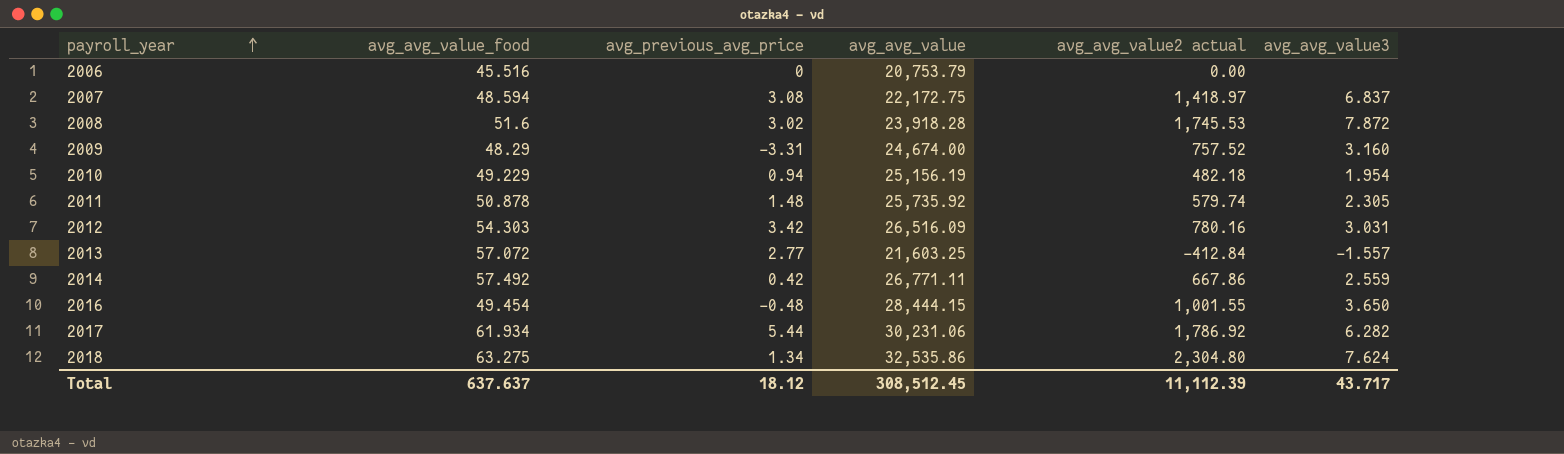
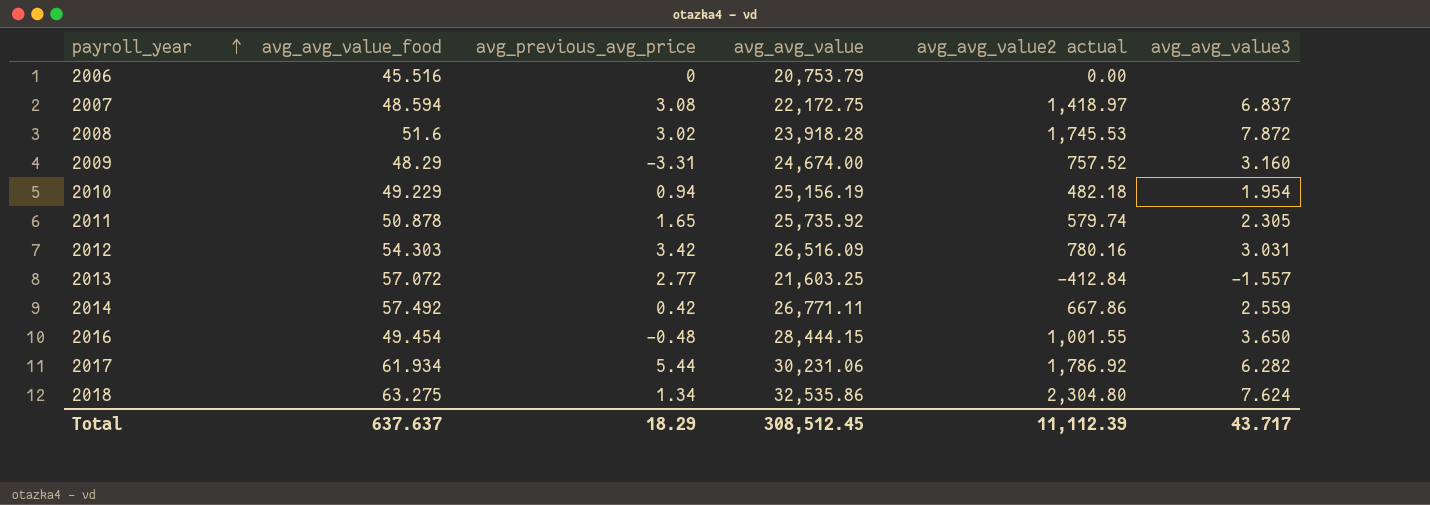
2011 | avg_previous_avg_price: 1.48 -> 1.65
Total | avg_previous_avg_price: 18.12 -> 18.29

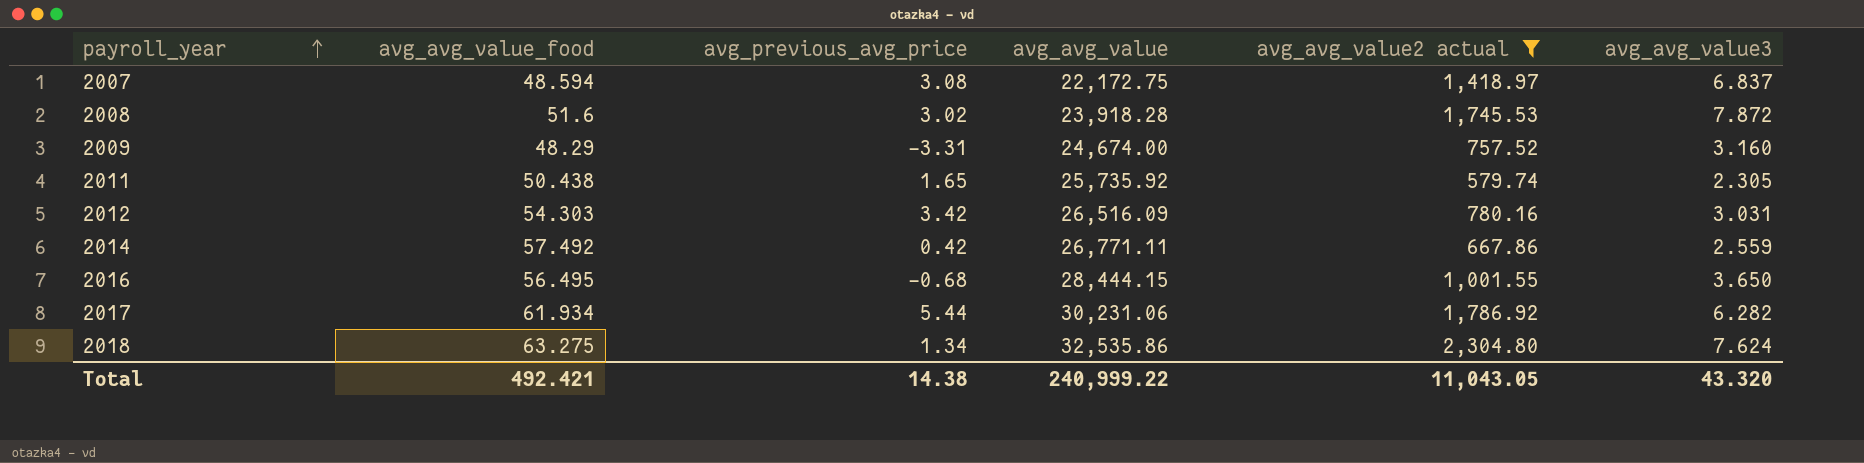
filter: none -> avg_avg_value2 actual >= 579.74
2011 | avg_avg_value_food: 50.878 -> 50.438
2016 | avg_avg_value_food: 49.454 -> 56.495
2016 | avg_previous_avg_price: -0.48 -> -0.68
Total | avg_avg_value_food: 637.637 -> 492.421
Total | avg_previous_avg_price: 18.29 -> 14.38
Total | avg_avg_value: 308,512.45 -> 240,999.22
Total | avg_avg_value2 actual: 11,112.39 -> 11,043.05
Total | avg_avg_value3: 43.717 -> 43.320

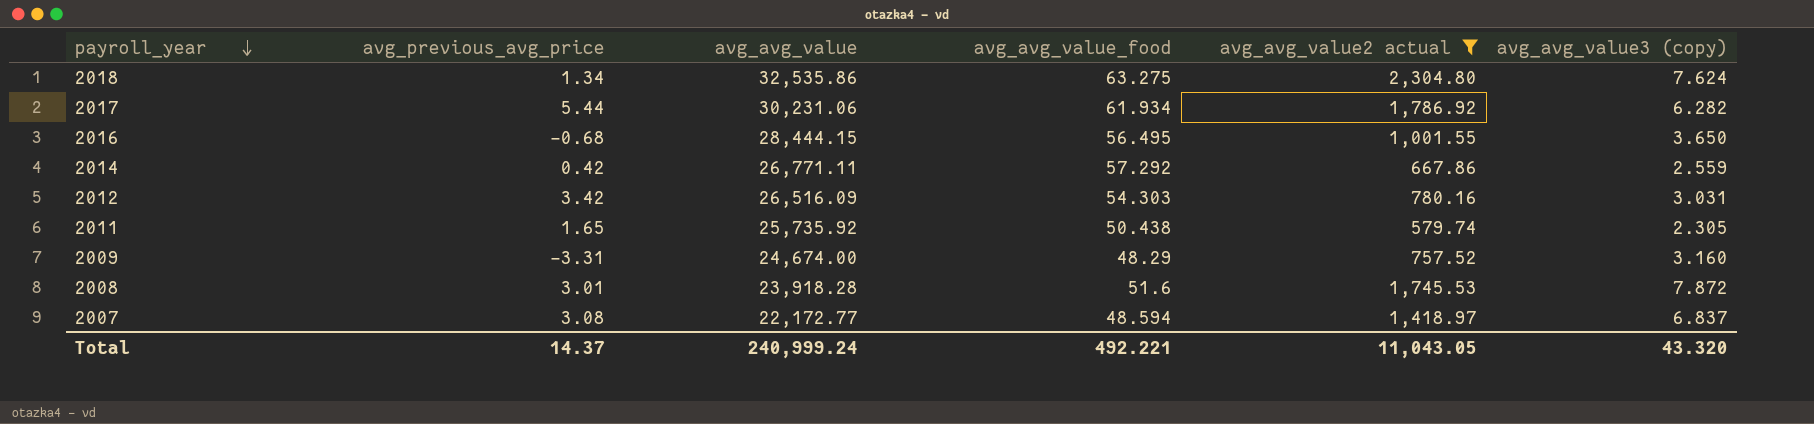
row order: payroll_year ascending -> payroll_year descending
column avg_avg_value_food | position: 2 -> 4
column name: avg_avg_value3 -> avg_avg_value3 (copy)
2014 | avg_avg_value_food: 57.492 -> 57.292
2008 | avg_previous_avg_price: 3.02 -> 3.01
2007 | avg_avg_value: 22,172.75 -> 22,172.77
Total | avg_previous_avg_price: 14.38 -> 14.37
Total | avg_avg_value: 240,999.22 -> 240,999.24
Total | avg_avg_value_food: 492.421 -> 492.221

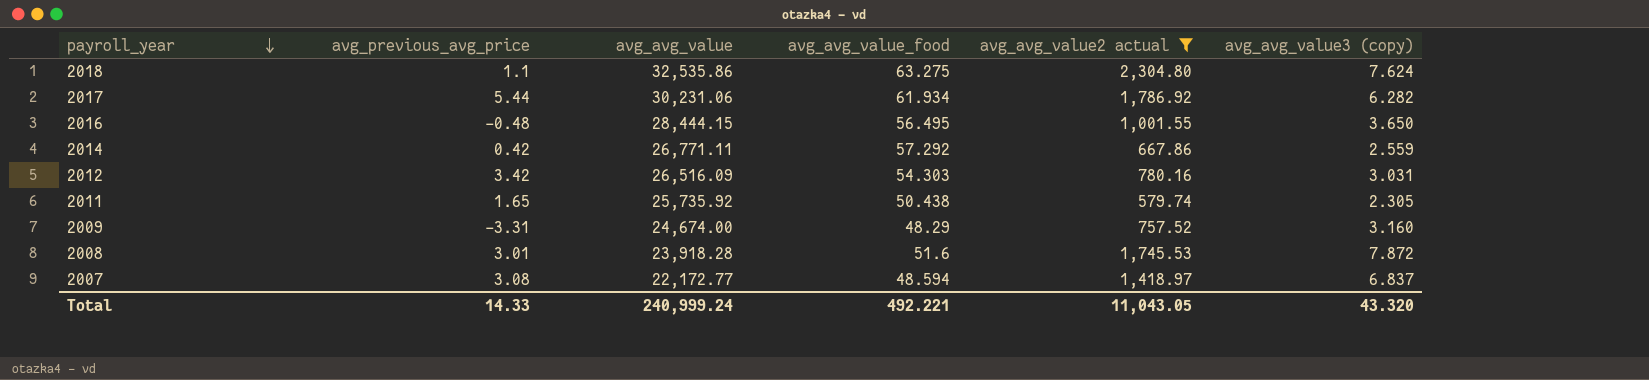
2018 | avg_previous_avg_price: 1.34 -> 1.1
2016 | avg_previous_avg_price: -0.68 -> -0.48
Total | avg_previous_avg_price: 14.37 -> 14.33

